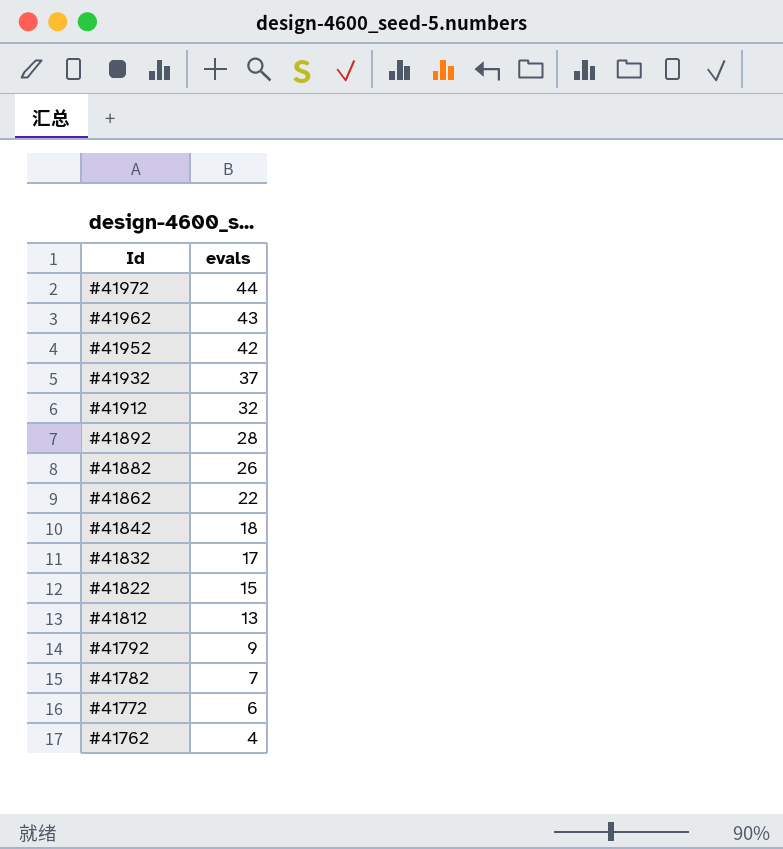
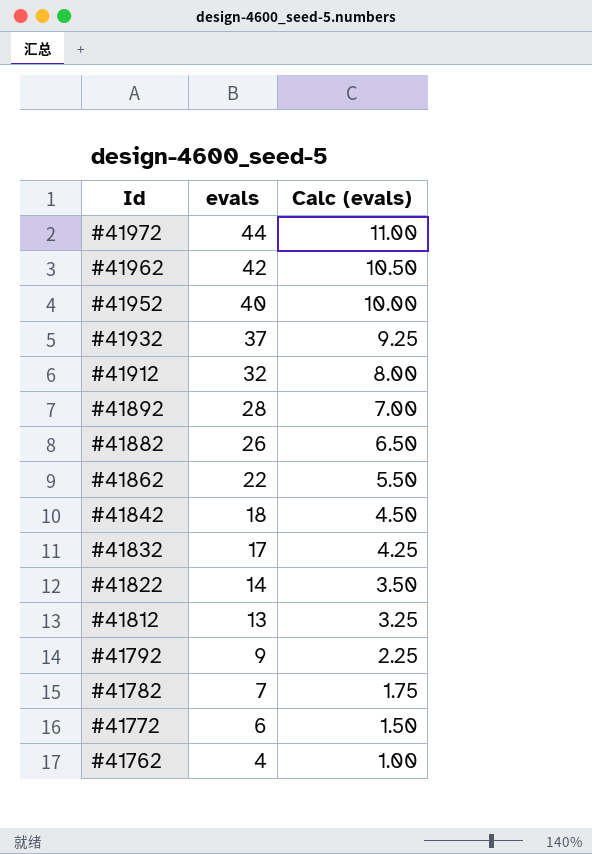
column Calc (evals) | formula: none -> [evals] * 0.25
#41962 | evals: 43 -> 42
#41952 | evals: 42 -> 40
#41822 | evals: 15 -> 14

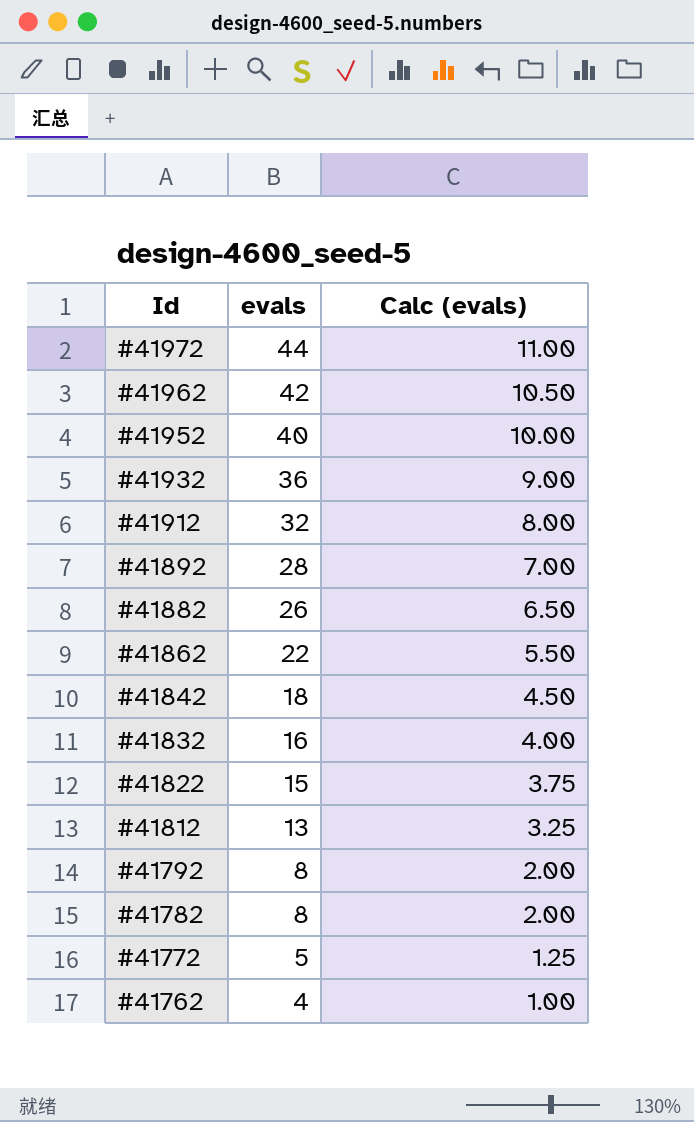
#41932 | evals: 37 -> 36
#41932 | Calc (evals): 9.25 -> 9.00
#41832 | evals: 17 -> 16
#41832 | Calc (evals): 4.25 -> 4.00
#41822 | evals: 14 -> 15
#41822 | Calc (evals): 3.50 -> 3.75
#41792 | evals: 9 -> 8
#41792 | Calc (evals): 2.25 -> 2.00
#41782 | evals: 7 -> 8
#41782 | Calc (evals): 1.75 -> 2.00
#41772 | evals: 6 -> 5
#41772 | Calc (evals): 1.50 -> 1.25

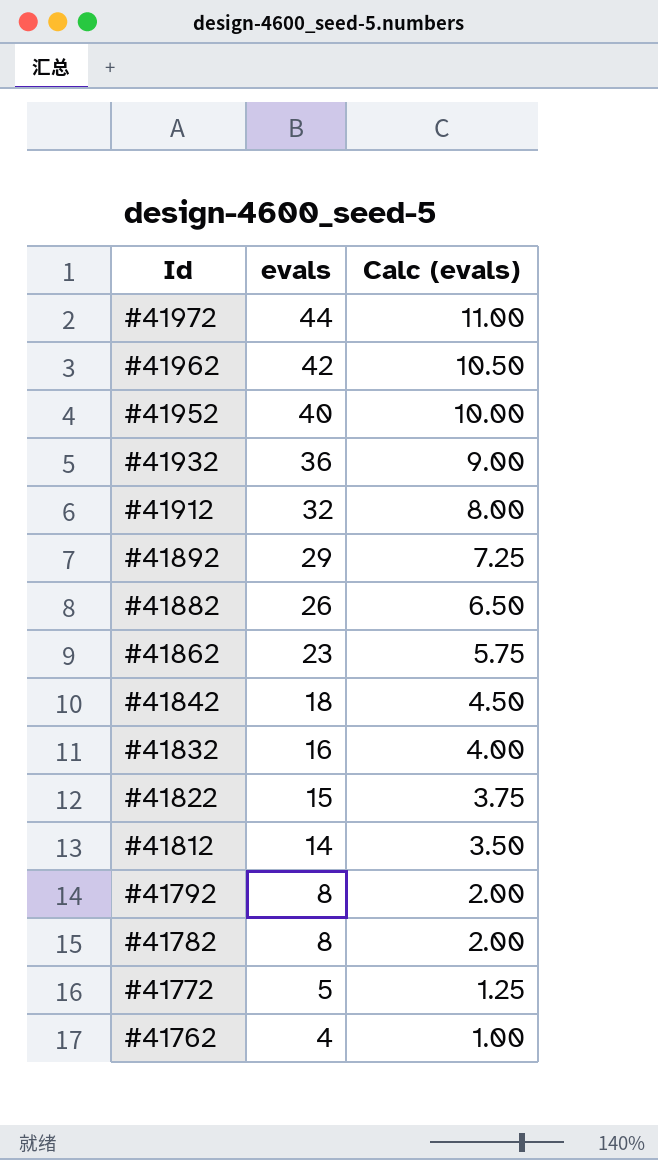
#41892 | evals: 28 -> 29
#41892 | Calc (evals): 7.00 -> 7.25
#41862 | evals: 22 -> 23
#41862 | Calc (evals): 5.50 -> 5.75
#41812 | evals: 13 -> 14
#41812 | Calc (evals): 3.25 -> 3.50

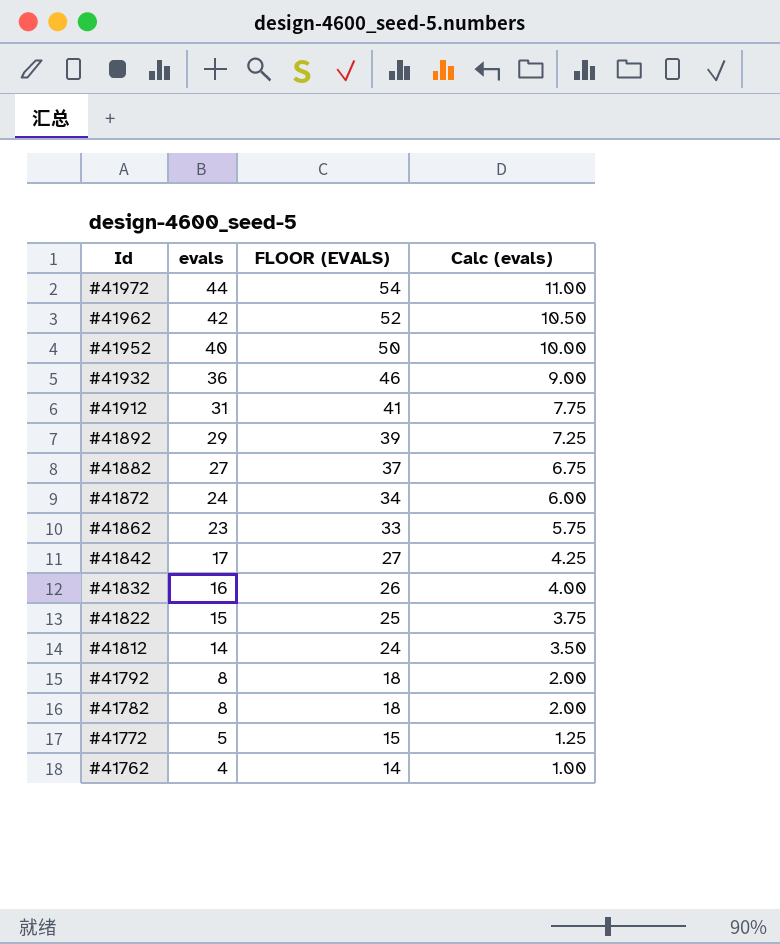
column FLOOR (EVALS) | formula: none -> [evals] + 10
#41912 | evals: 32 -> 31
#41912 | Calc (evals): 8.00 -> 7.75
#41882 | evals: 26 -> 27
#41882 | Calc (evals): 6.50 -> 6.75
row #41872: none -> 24 | 34 | 6.00
#41842 | evals: 18 -> 17
#41842 | Calc (evals): 4.50 -> 4.25

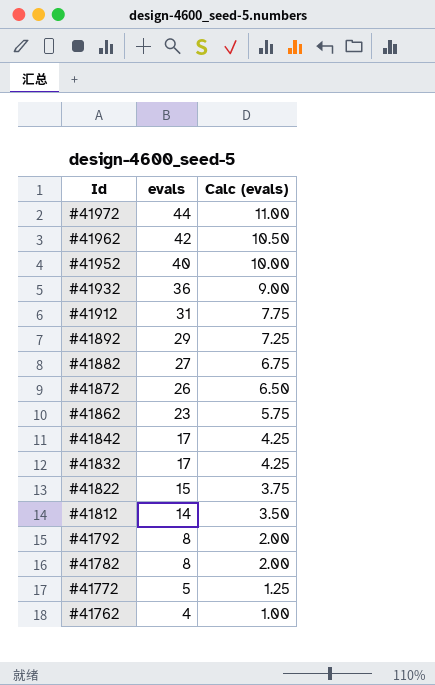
column FLOOR (EVALS) | formula: [evals] + 10 -> none
#41872 | evals: 24 -> 26
#41872 | Calc (evals): 6.00 -> 6.50
#41832 | evals: 16 -> 17
#41832 | Calc (evals): 4.00 -> 4.25

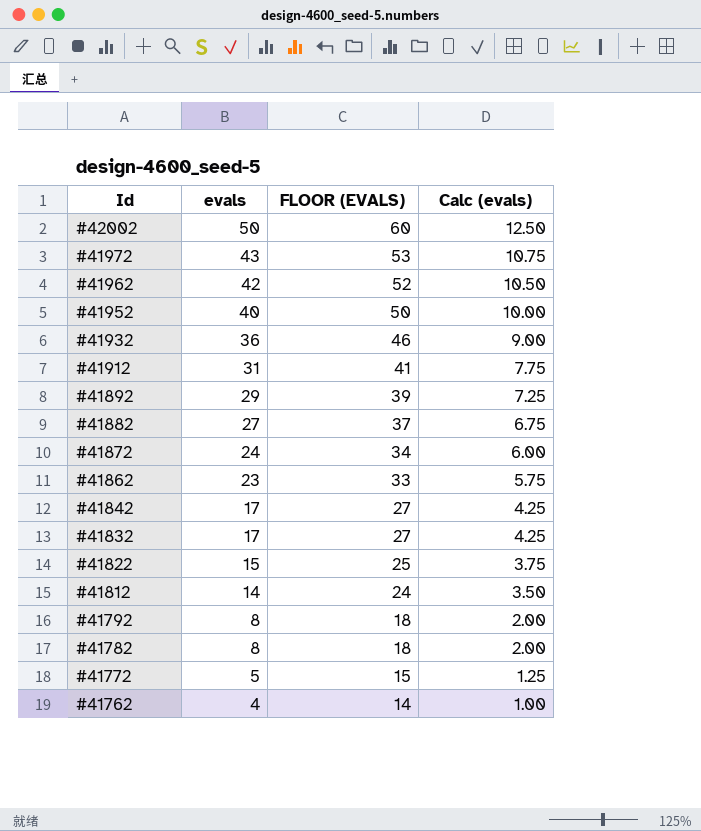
column FLOOR (EVALS) | formula: none -> [evals] + 10
row #42002: none -> 50 | 60 | 12.50
#41972 | evals: 44 -> 43
#41972 | Calc (evals): 11.00 -> 10.75
#41872 | evals: 26 -> 24
#41872 | Calc (evals): 6.50 -> 6.00

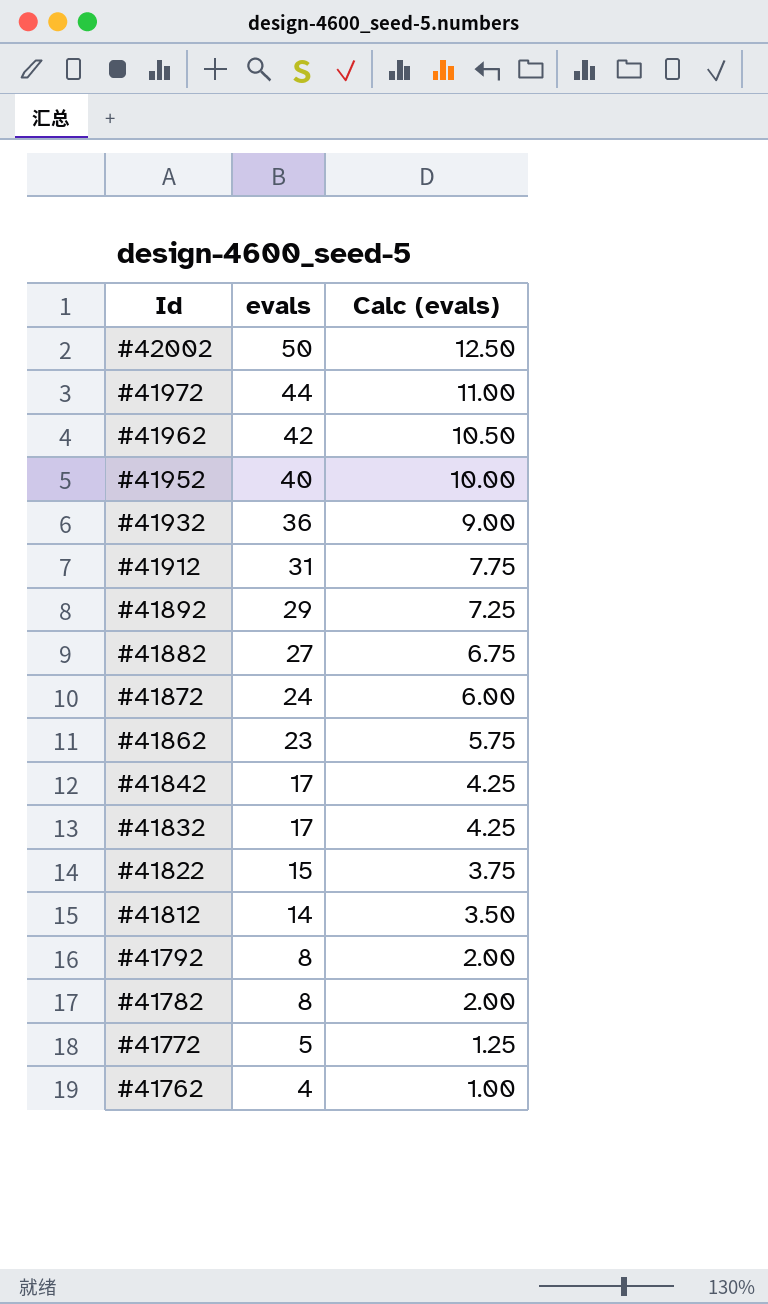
column FLOOR (EVALS) | formula: [evals] + 10 -> none
#41972 | evals: 43 -> 44
#41972 | Calc (evals): 10.75 -> 11.00

